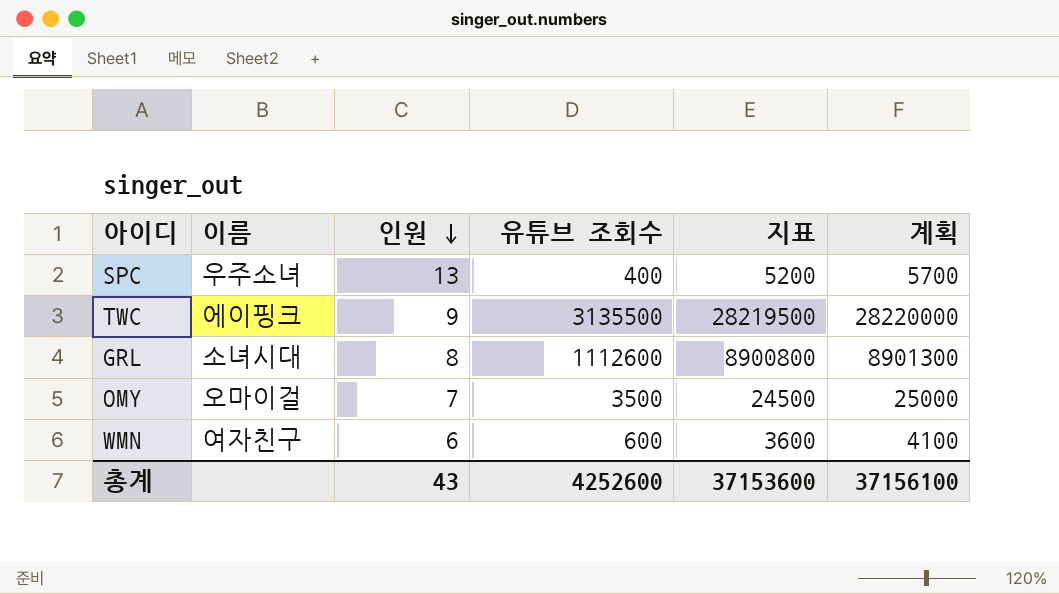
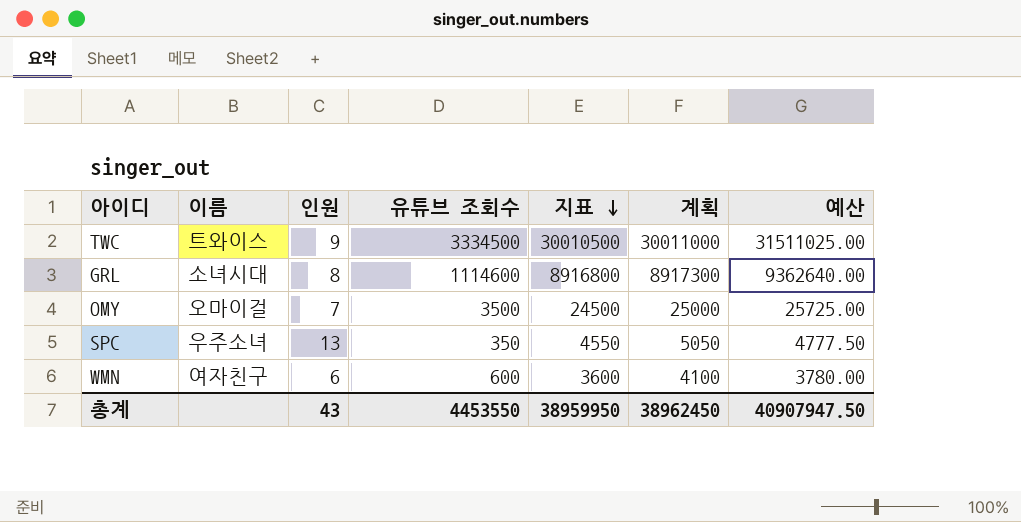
row order: 인원 descending -> 지표 descending
column 예산 | formula: none -> [지표] * 1.05
TWC | 이름: 에이핑크 -> 트와이스
TWC | 유튜브 조회수: 3135500 -> 3334500
TWC | 지표: 28219500 -> 30010500
TWC | 계획: 28220000 -> 30011000
GRL | 유튜브 조회수: 1112600 -> 1114600
GRL | 지표: 8900800 -> 8916800
GRL | 계획: 8901300 -> 8917300
SPC | 유튜브 조회수: 400 -> 350
SPC | 지표: 5200 -> 4550
SPC | 계획: 5700 -> 5050
총계 | 유튜브 조회수: 4252600 -> 4453550
총계 | 지표: 37153600 -> 38959950
총계 | 계획: 37156100 -> 38962450

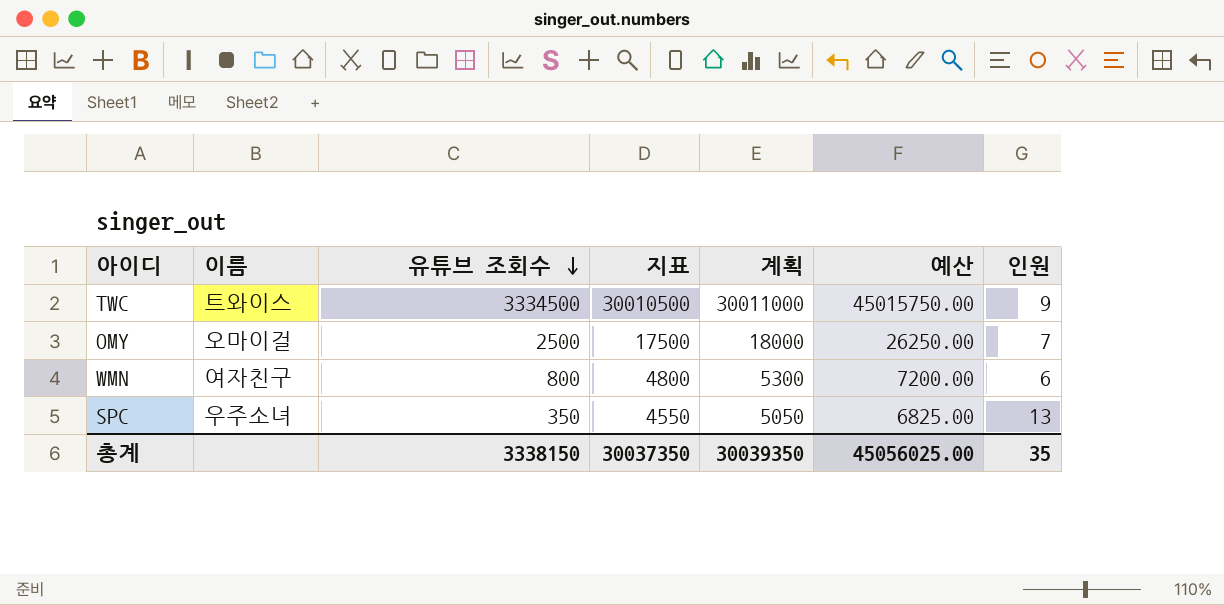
row order: 지표 descending -> 유튜브 조회수 descending
column 예산 | formula: [지표] * 1.05 -> [지표] * 1.5
column 인원 | position: 3 -> 7
row GRL: 소녀시대 | 8 | 1114600 | 8916800 | 8917300 | 9362640.00 -> none
OMY | 유튜브 조회수: 3500 -> 2500
OMY | 지표: 24500 -> 17500
OMY | 계획: 25000 -> 18000
WMN | 유튜브 조회수: 600 -> 800
WMN | 지표: 3600 -> 4800
WMN | 계획: 4100 -> 5300
총계 | 유튜브 조회수: 4453550 -> 3338150
총계 | 지표: 38959950 -> 30037350
총계 | 계획: 38962450 -> 30039350
총계 | 예산: 40907947.50 -> 45056025.00
총계 | 인원: 43 -> 35

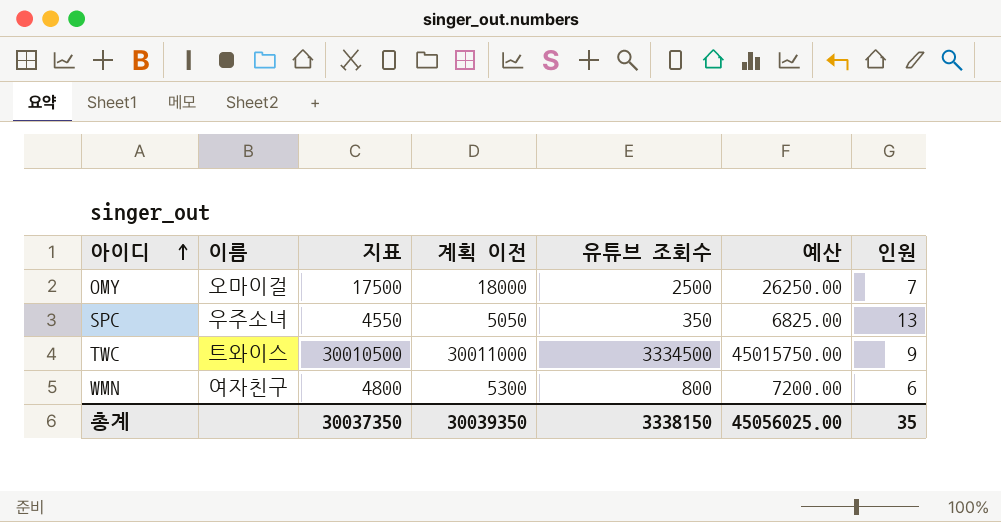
row order: 유튜브 조회수 descending -> 아이디 ascending
column name: 계획 -> 계획 이전
column 유튜브 조회수 | position: 3 -> 5

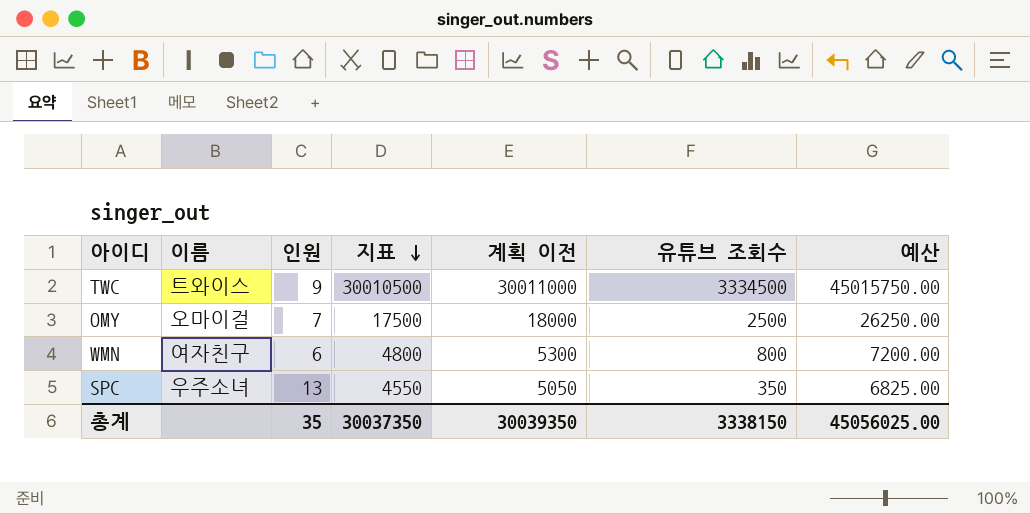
row order: 아이디 ascending -> 지표 descending
column 인원 | position: 7 -> 3

